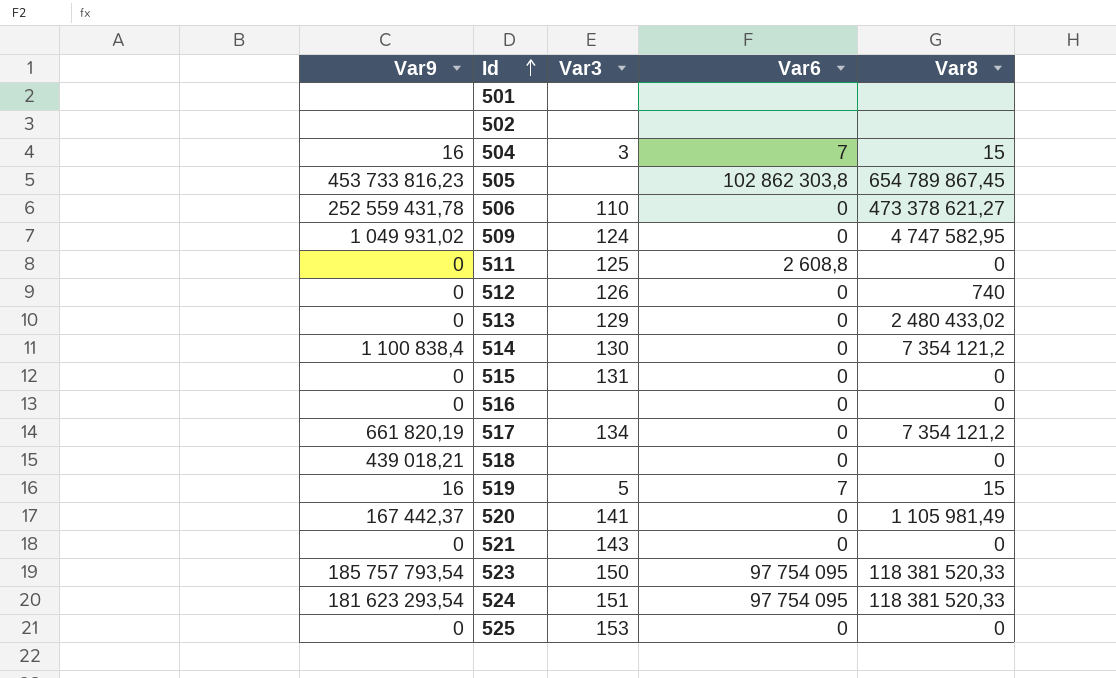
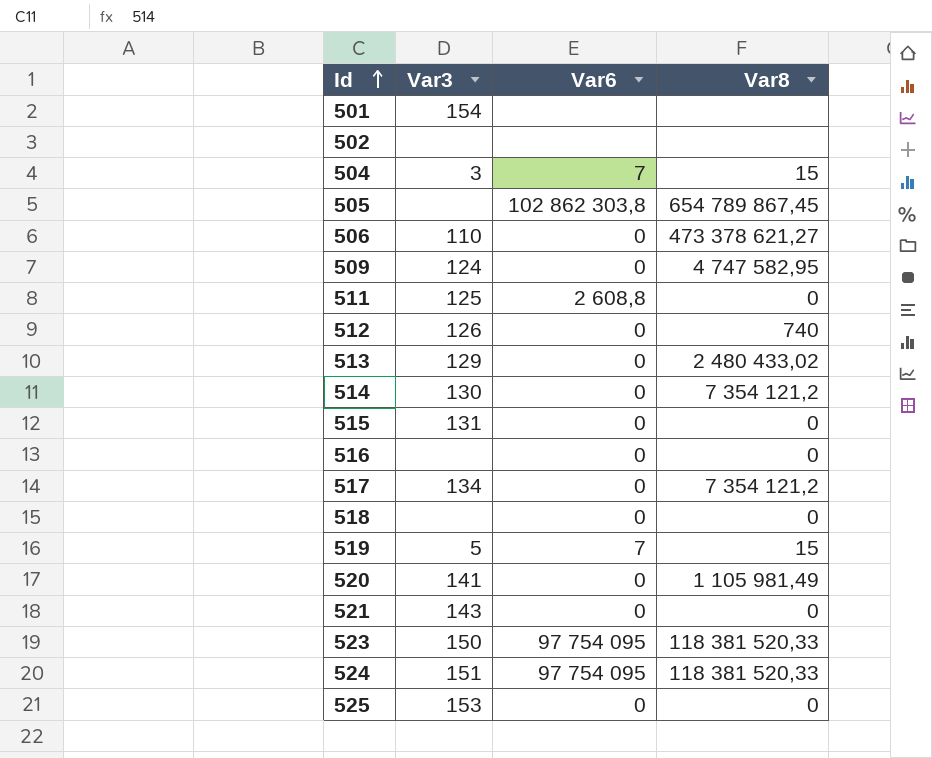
column Var9 | position: 1 -> none
501 | Var3: none -> 154

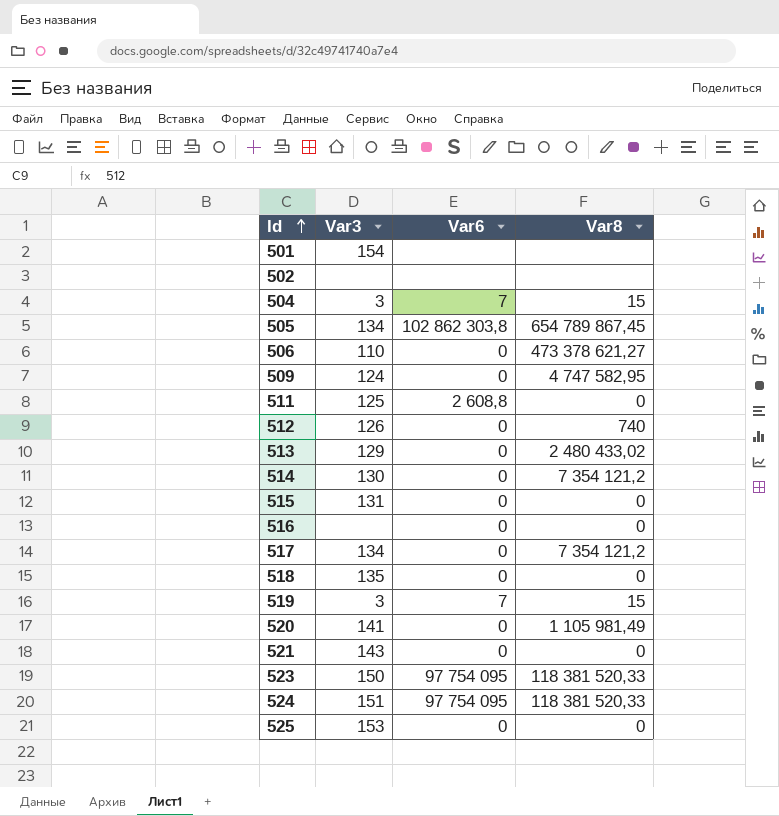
505 | Var3: none -> 134
518 | Var3: none -> 135
519 | Var3: 5 -> 3

